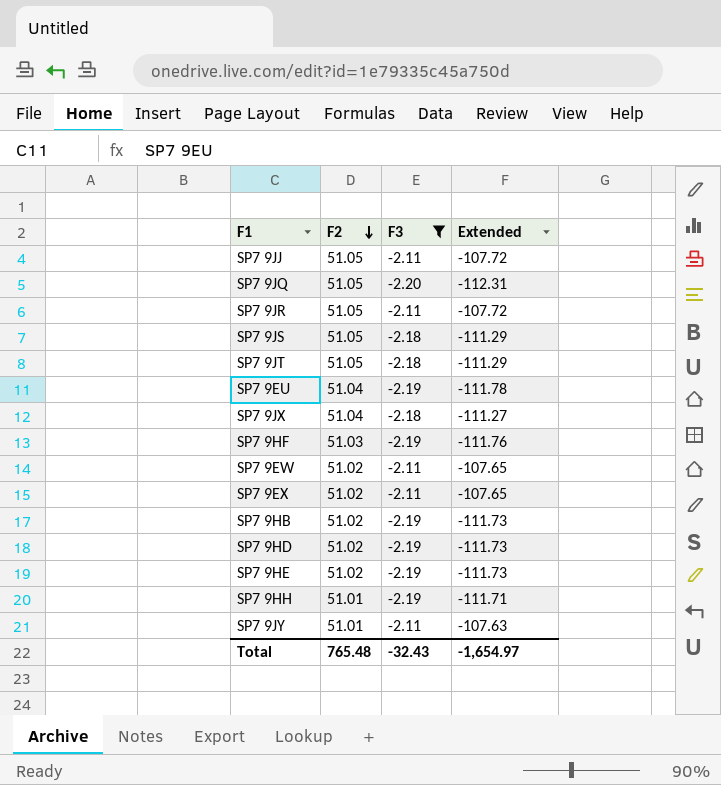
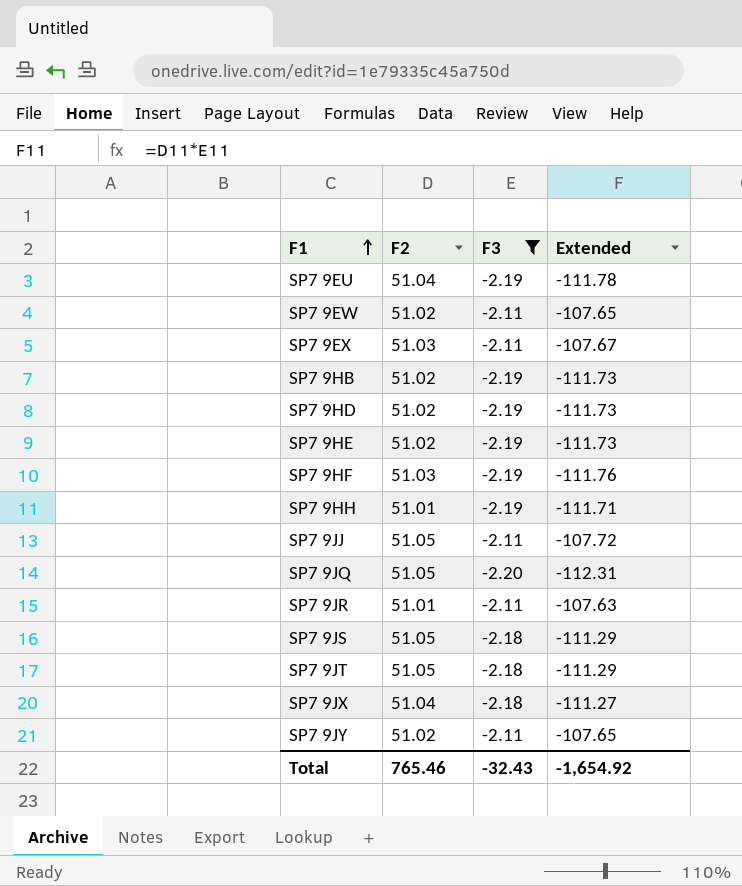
row order: F2 descending -> F1 ascending
SP7 9EX | F2: 51.02 -> 51.03
SP7 9EX | Extended: -107.65 -> -107.67
SP7 9JR | F2: 51.05 -> 51.01
SP7 9JR | Extended: -107.72 -> -107.63
SP7 9JY | F2: 51.01 -> 51.02
SP7 9JY | Extended: -107.63 -> -107.65
Total | F2: 765.48 -> 765.46
Total | Extended: -1,654.97 -> -1,654.92

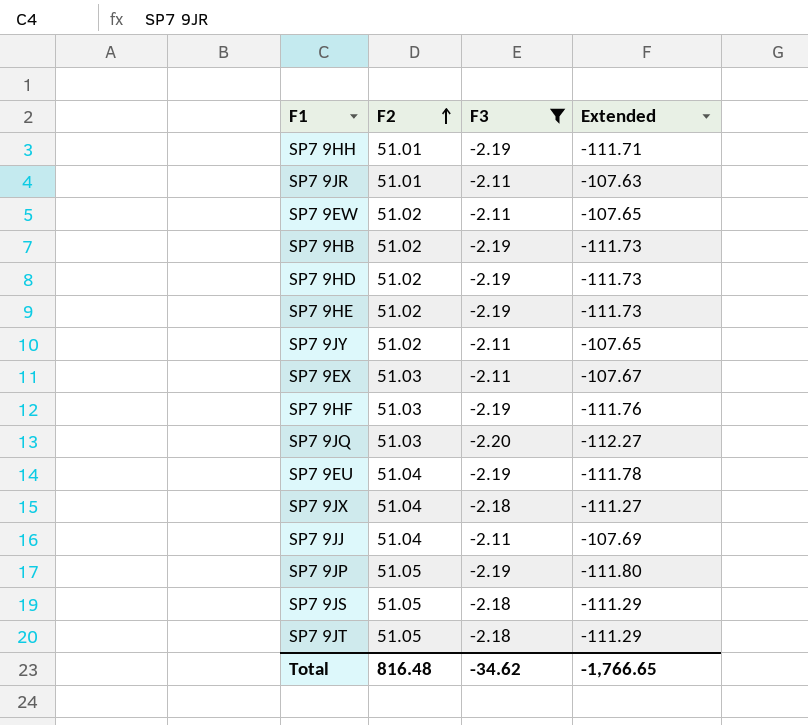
row order: F1 ascending -> F2 ascending
SP7 9JQ | F2: 51.05 -> 51.03
SP7 9JQ | Extended: -112.31 -> -112.27
SP7 9JJ | F2: 51.05 -> 51.04
SP7 9JJ | Extended: -107.72 -> -107.69
row SP7 9JP: none -> 51.05 | -2.19 | -111.80
Total | F2: 765.46 -> 816.48
Total | F3: -32.43 -> -34.62
Total | Extended: -1,654.92 -> -1,766.65

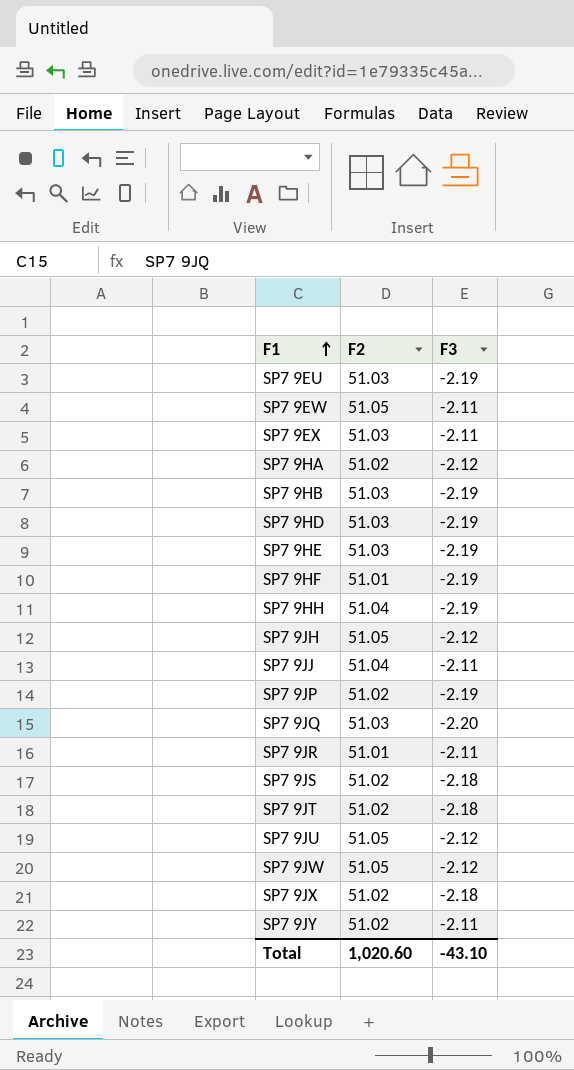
filter: F3 != -2.12 -> none
row order: F2 ascending -> F1 ascending
column Extended | formula: [F2] * [F3] -> none
SP7 9EU | F2: 51.04 -> 51.03
SP7 9EW | F2: 51.02 -> 51.05
SP7 9HB | F2: 51.02 -> 51.03
SP7 9HD | F2: 51.02 -> 51.03
SP7 9HE | F2: 51.02 -> 51.03
SP7 9HF | F2: 51.03 -> 51.01
SP7 9HH | F2: 51.01 -> 51.04
SP7 9JP | F2: 51.05 -> 51.02
SP7 9JS | F2: 51.05 -> 51.02
SP7 9JT | F2: 51.05 -> 51.02
SP7 9JX | F2: 51.04 -> 51.02
Total | F2: 816.48 -> 1,020.60
Total | F3: -34.62 -> -43.10

